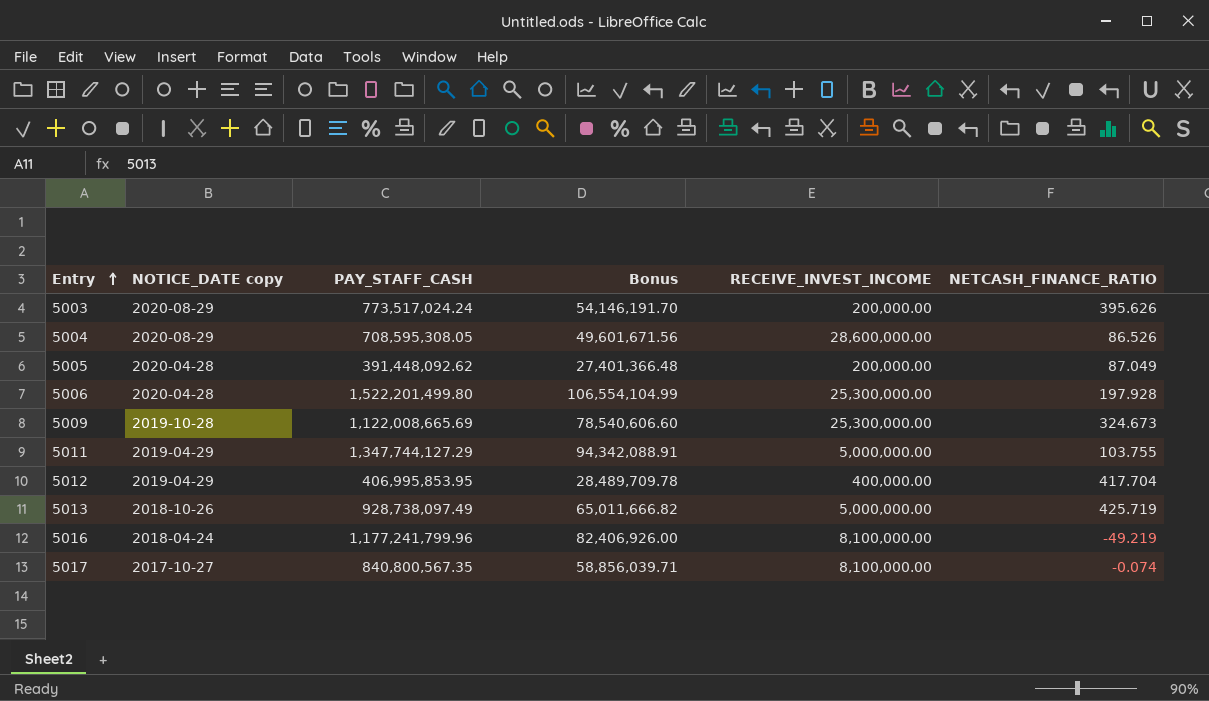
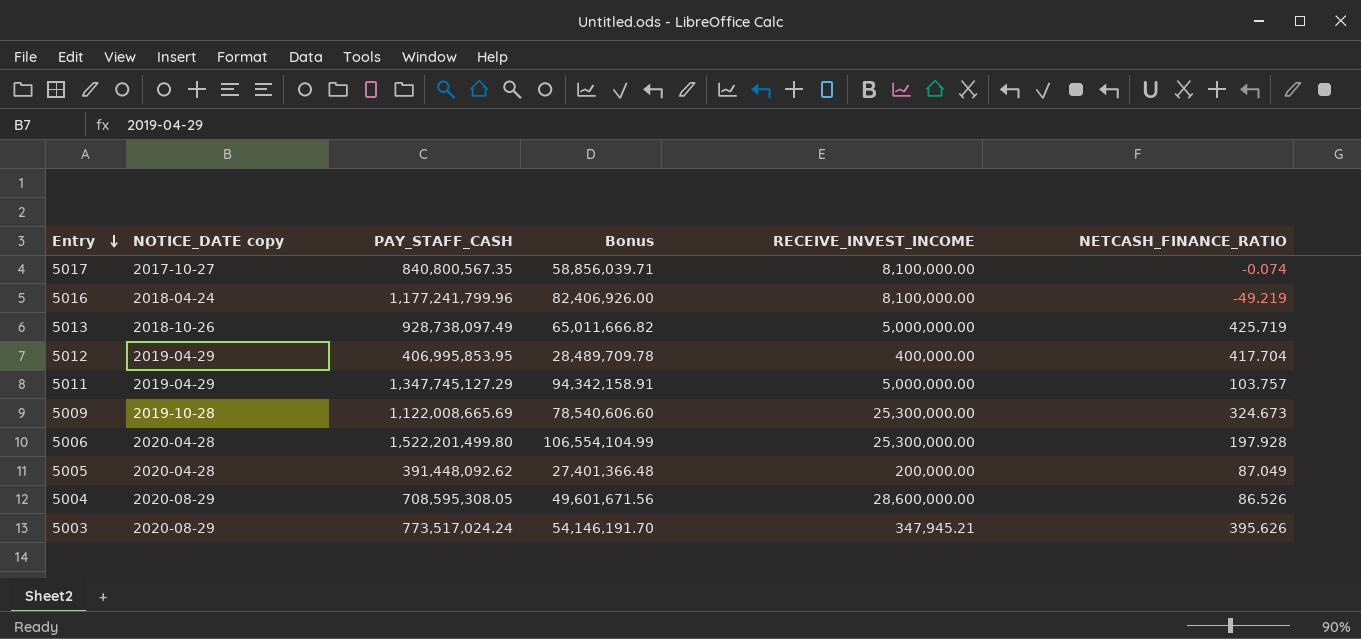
row order: Entry ascending -> Entry descending
5011 | PAY_STAFF_CASH: 1,347,744,127.29 -> 1,347,745,127.29
5011 | Bonus: 94,342,088.91 -> 94,342,158.91
5011 | NETCASH_FINANCE_RATIO: 103.755 -> 103.757
5003 | RECEIVE_INVEST_INCOME: 200,000.00 -> 347,945.21

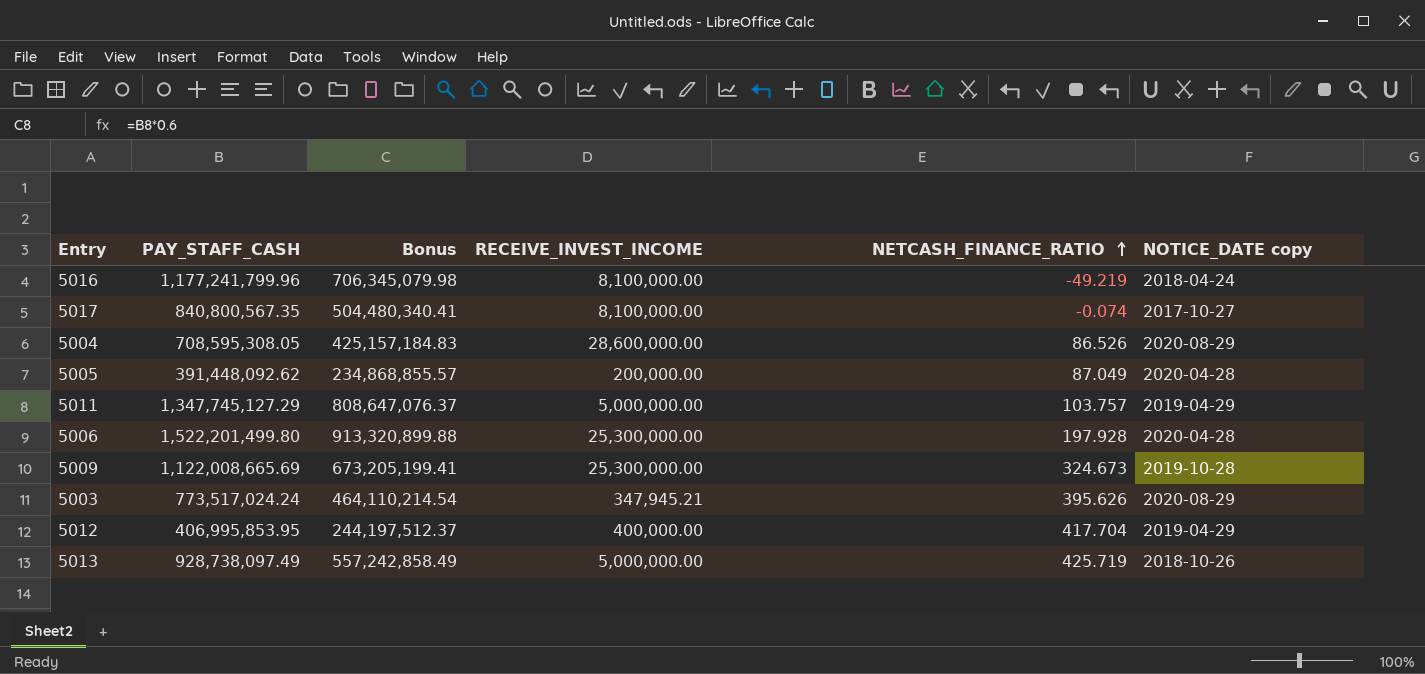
row order: Entry descending -> NETCASH_FINANCE_RATIO ascending
column Bonus | formula: [PAY_STAFF_CASH] * 0.07 -> [PAY_STAFF_CASH] * 0.6
column NOTICE_DATE copy | position: 2 -> 6

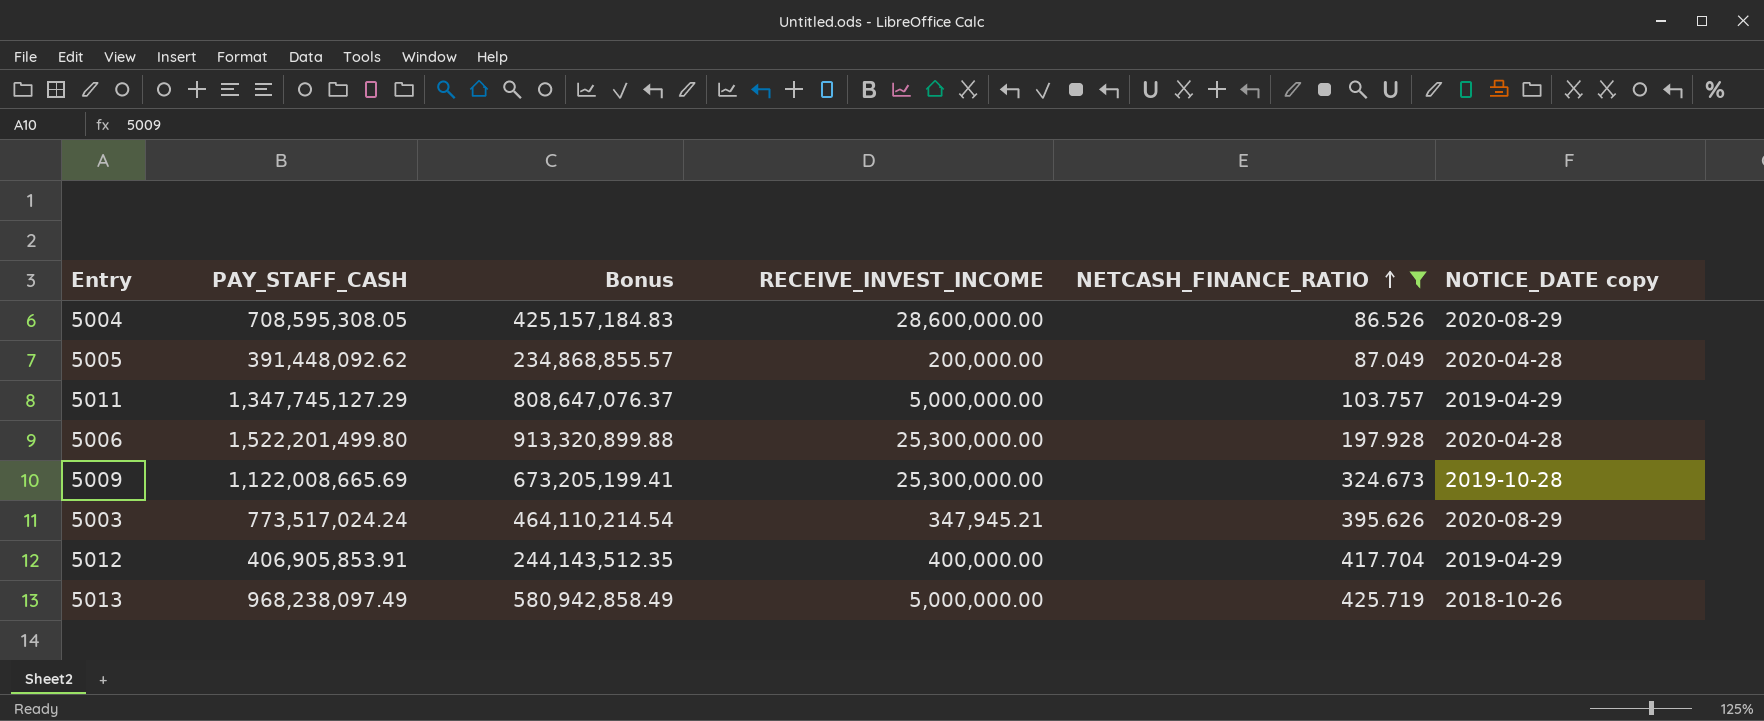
filter: none -> NETCASH_FINANCE_RATIO >= 86.526
5012 | PAY_STAFF_CASH: 406,995,853.95 -> 406,905,853.91
5012 | Bonus: 244,197,512.37 -> 244,143,512.35
5013 | PAY_STAFF_CASH: 928,738,097.49 -> 968,238,097.49
5013 | Bonus: 557,242,858.49 -> 580,942,858.49

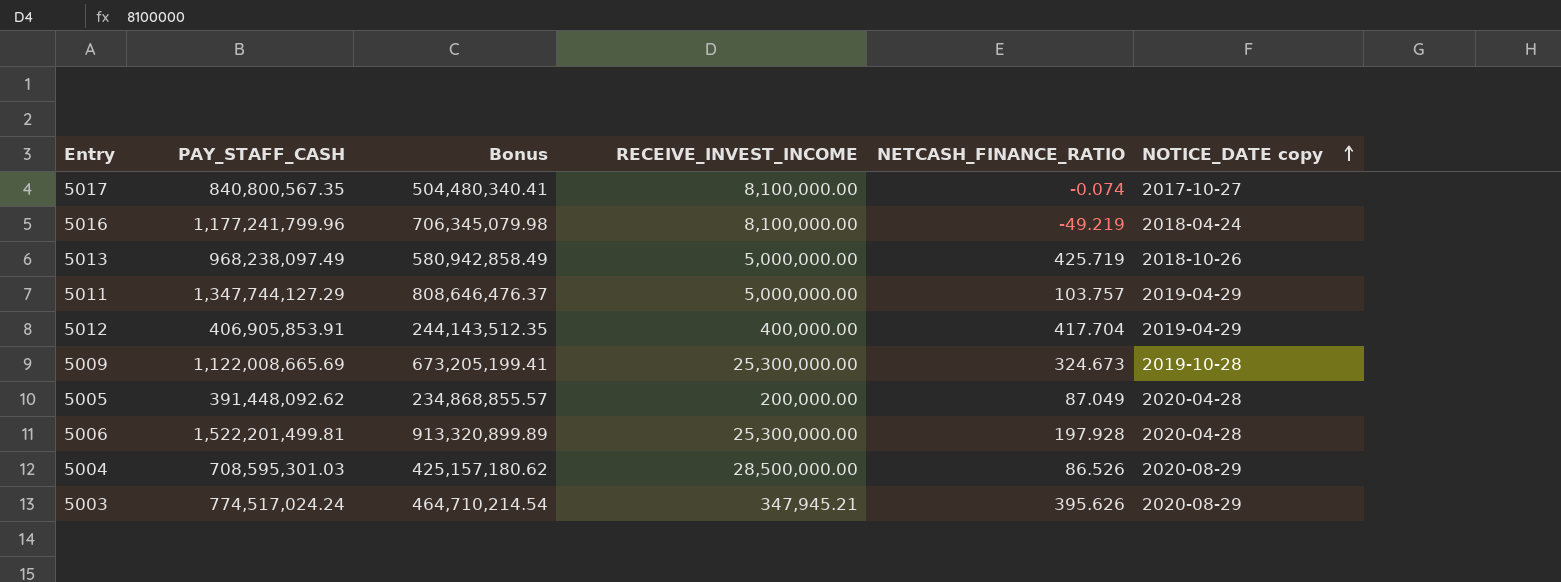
filter: NETCASH_FINANCE_RATIO >= 86.526 -> none
row order: NETCASH_FINANCE_RATIO ascending -> NOTICE_DATE copy ascending
5011 | PAY_STAFF_CASH: 1,347,745,127.29 -> 1,347,744,127.29
5011 | Bonus: 808,647,076.37 -> 808,646,476.37
5006 | PAY_STAFF_CASH: 1,522,201,499.80 -> 1,522,201,499.81
5006 | Bonus: 913,320,899.88 -> 913,320,899.89
5004 | PAY_STAFF_CASH: 708,595,308.05 -> 708,595,301.03
5004 | Bonus: 425,157,184.83 -> 425,157,180.62
5004 | RECEIVE_INVEST_INCOME: 28,600,000.00 -> 28,500,000.00
5003 | PAY_STAFF_CASH: 773,517,024.24 -> 774,517,024.24
5003 | Bonus: 464,110,214.54 -> 464,710,214.54

